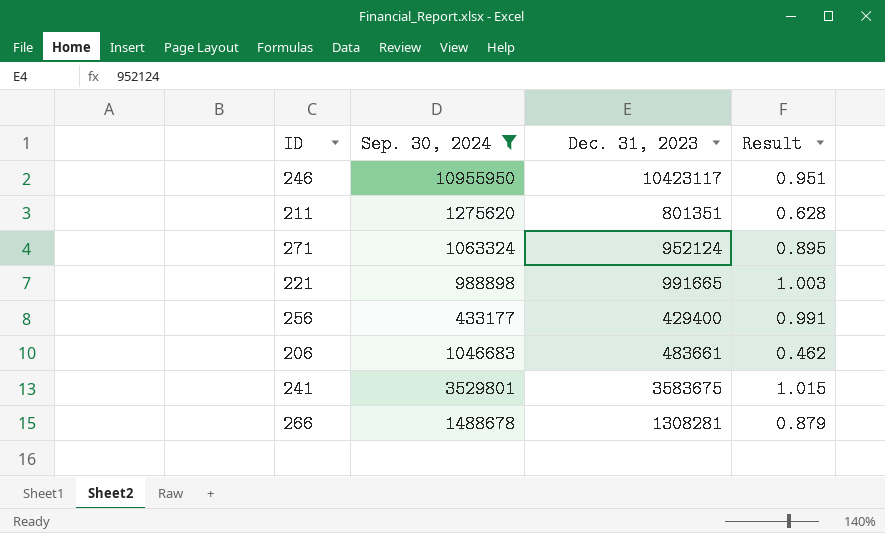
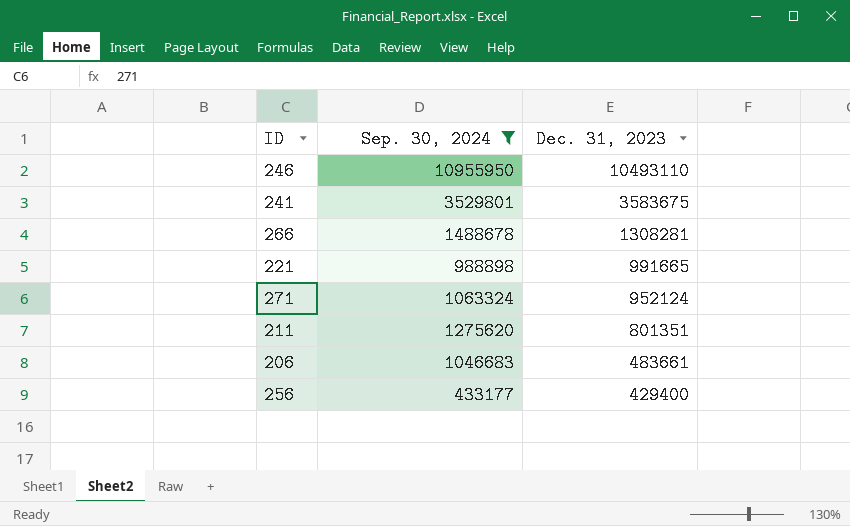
row order: none -> Dec. 31, 2023 descending
column Result | formula: [Dec. 31, 2023] / [Sep. 30, 2024] -> none
246 | Dec. 31, 2023: 10423117 -> 10493110

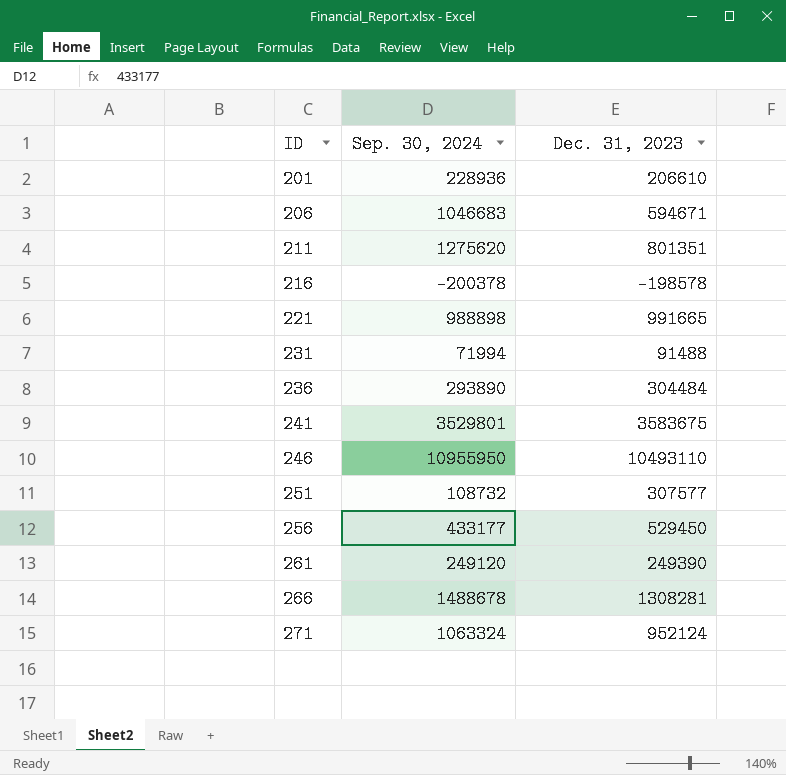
filter: Sep. 30, 2024 >= 433177 -> none
row order: Dec. 31, 2023 descending -> ID ascending
206 | Dec. 31, 2023: 483661 -> 594671
256 | Dec. 31, 2023: 429400 -> 529450

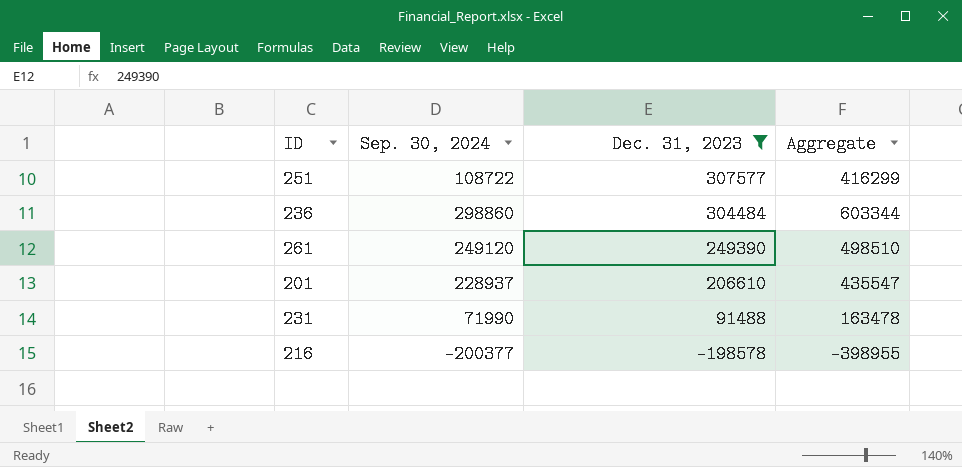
filter: none -> Dec. 31, 2023 <= 307577
row order: ID ascending -> Dec. 31, 2023 descending
column Aggregate | formula: none -> [Sep. 30, 2024] + [Dec. 31, 2023]
251 | Sep. 30, 2024: 108732 -> 108722
236 | Sep. 30, 2024: 293890 -> 298860
201 | Sep. 30, 2024: 228936 -> 228937
231 | Sep. 30, 2024: 71994 -> 71990
216 | Sep. 30, 2024: -200378 -> -200377

